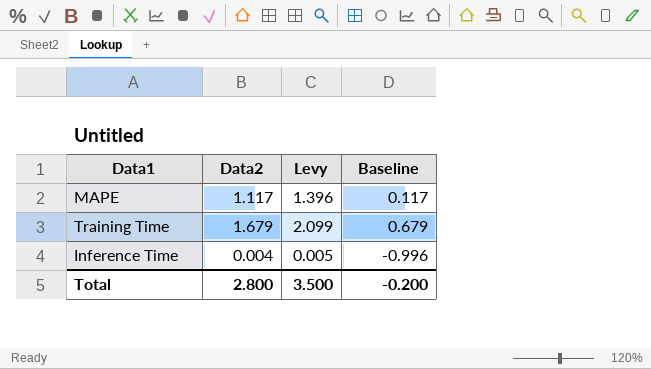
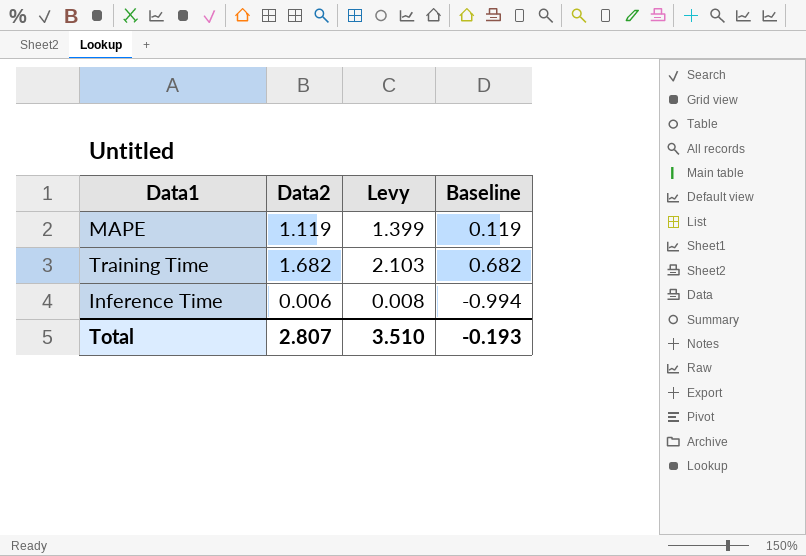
MAPE | Data2: 1.117 -> 1.119
MAPE | Levy: 1.396 -> 1.399
MAPE | Baseline: 0.117 -> 0.119
Training Time | Data2: 1.679 -> 1.682
Training Time | Levy: 2.099 -> 2.103
Training Time | Baseline: 0.679 -> 0.682
Inference Time | Data2: 0.004 -> 0.006
Inference Time | Levy: 0.005 -> 0.008
Inference Time | Baseline: -0.996 -> -0.994
Total | Data2: 2.800 -> 2.807
Total | Levy: 3.500 -> 3.510
Total | Baseline: -0.200 -> -0.193

